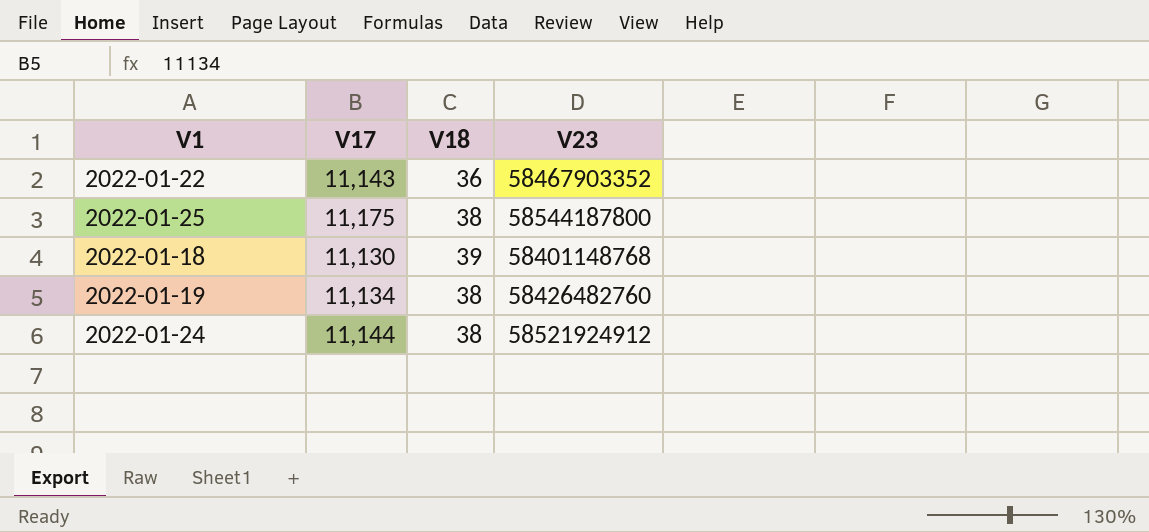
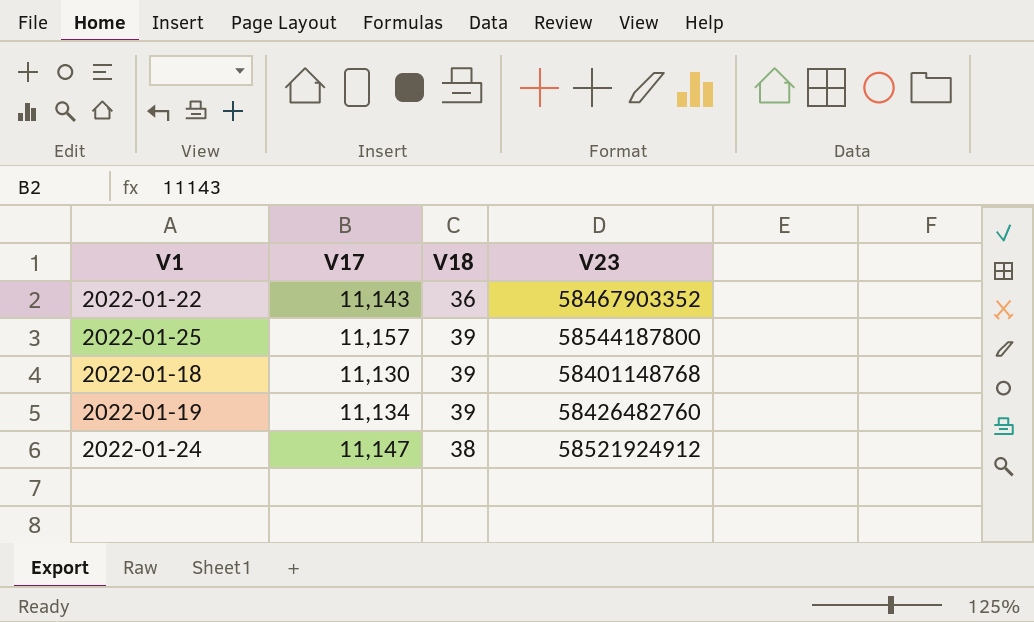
2022-01-25 | V17: 11,175 -> 11,157
2022-01-25 | V18: 38 -> 39
2022-01-19 | V18: 38 -> 39
2022-01-24 | V17: 11,144 -> 11,147

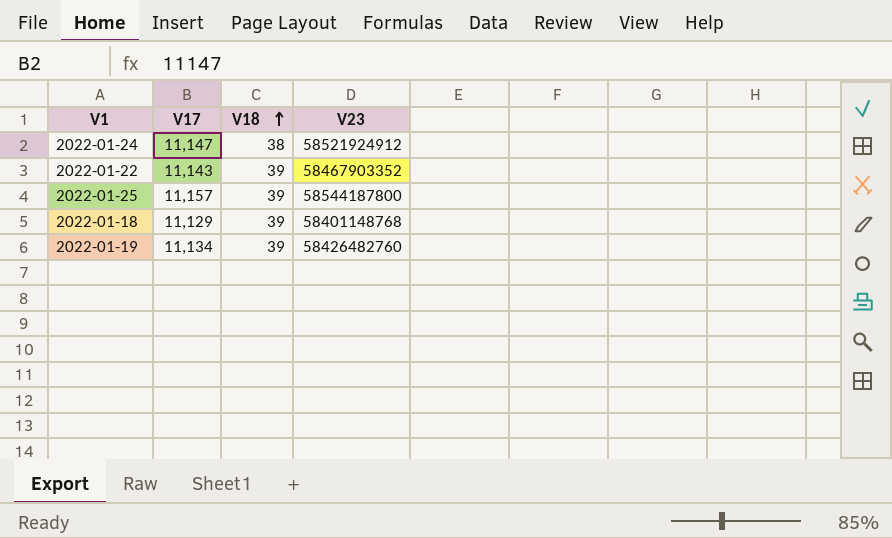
row order: none -> V18 ascending
2022-01-22 | V18: 36 -> 39
2022-01-18 | V17: 11,130 -> 11,129

